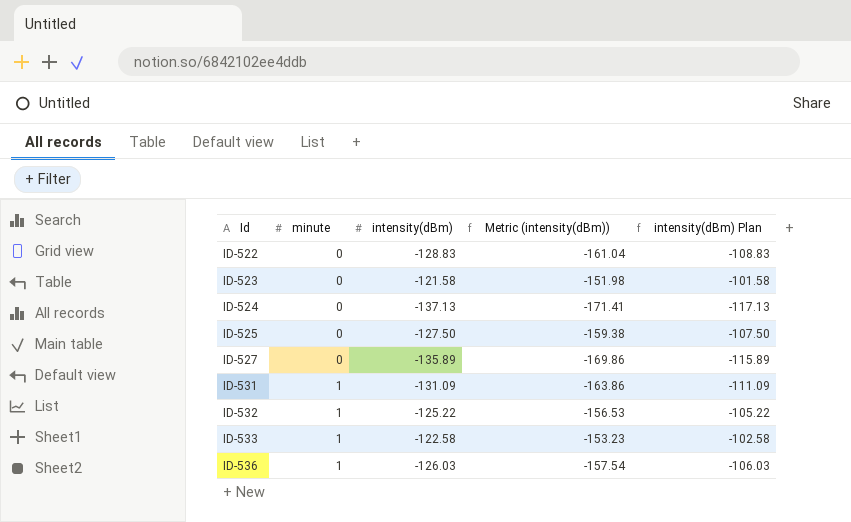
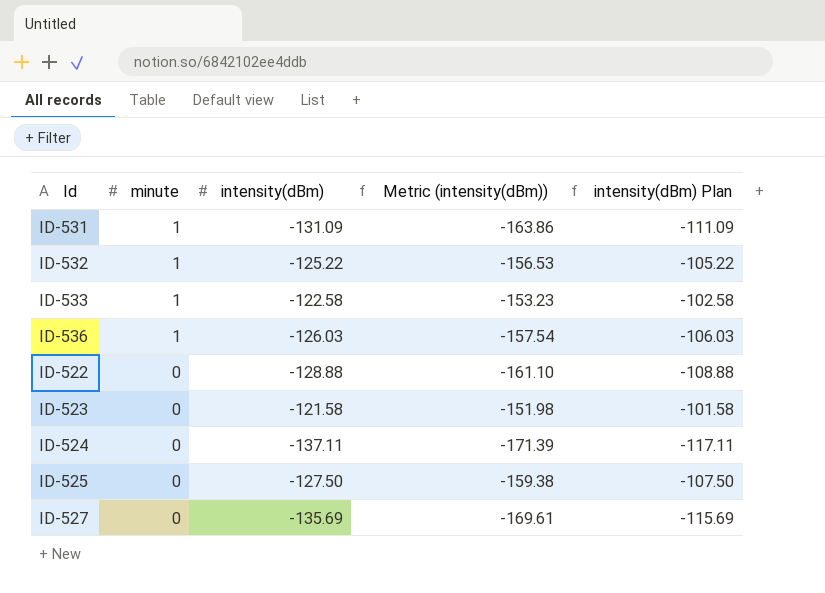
row order: Id ascending -> minute descending
ID-522 | intensity(dBm): -128.83 -> -128.88
ID-522 | Metric (intensity(dBm)): -161.04 -> -161.10
ID-522 | intensity(dBm) Plan: -108.83 -> -108.88
ID-524 | intensity(dBm): -137.13 -> -137.11
ID-524 | Metric (intensity(dBm)): -171.41 -> -171.39
ID-524 | intensity(dBm) Plan: -117.13 -> -117.11
ID-527 | intensity(dBm): -135.89 -> -135.69
ID-527 | Metric (intensity(dBm)): -169.86 -> -169.61
ID-527 | intensity(dBm) Plan: -115.89 -> -115.69

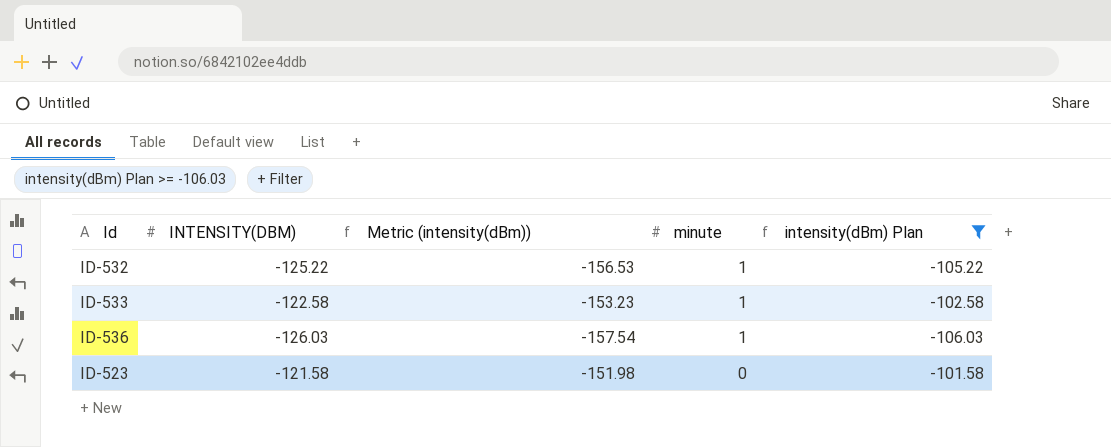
filter: none -> intensity(dBm) Plan >= -106.03
column name: intensity(dBm) -> INTENSITY(DBM)
column minute | position: 2 -> 4

